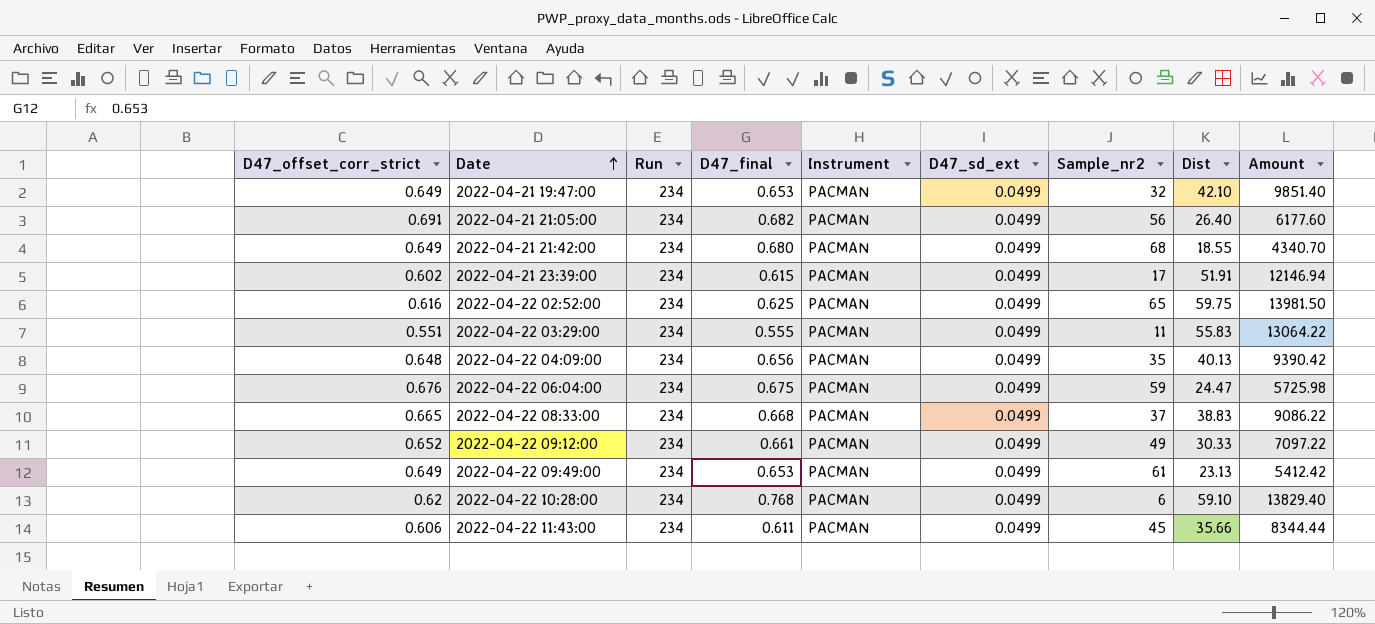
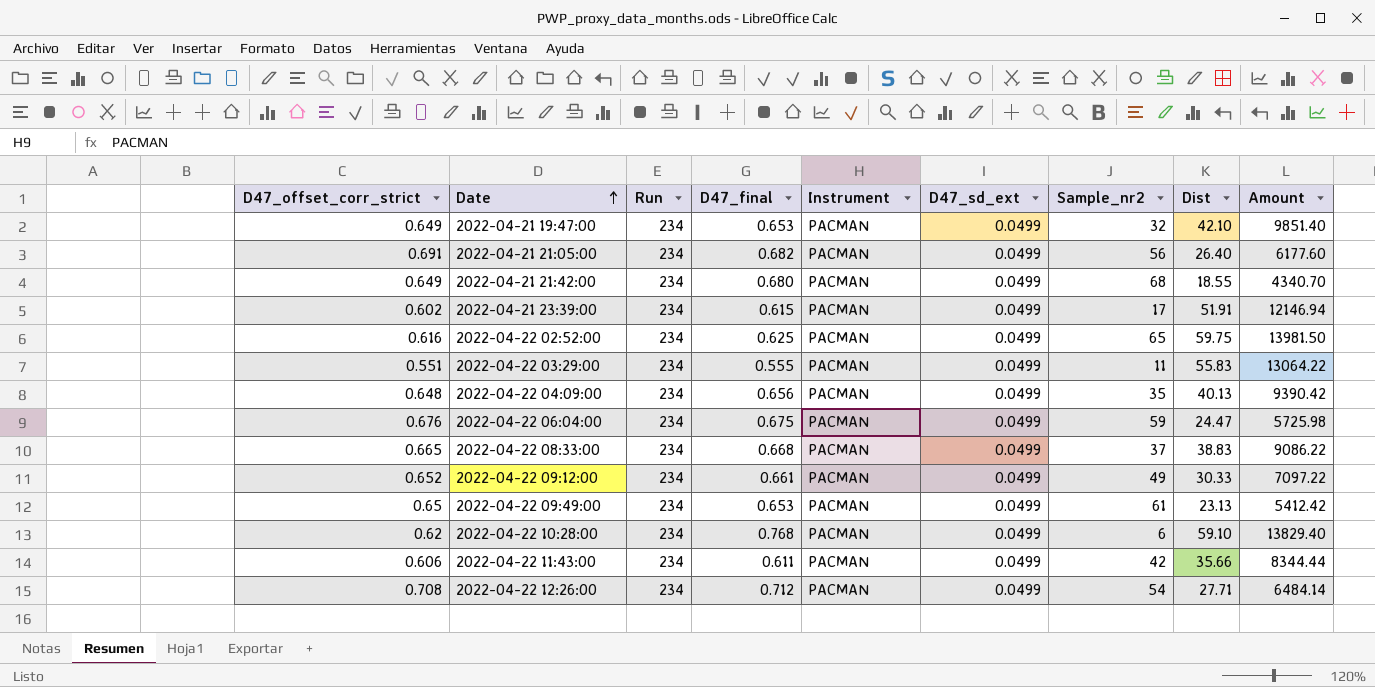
2022-04-22 09:49:00 | D47_offset_corr_strict: 0.649 -> 0.65
2022-04-22 11:43:00 | Sample_nr2: 45 -> 42
row 2022-04-22 12:26:00: none -> 0.708 | 234 | 0.712 | PACMAN | 0.0499 | 54 | 27.71 | 6484.14

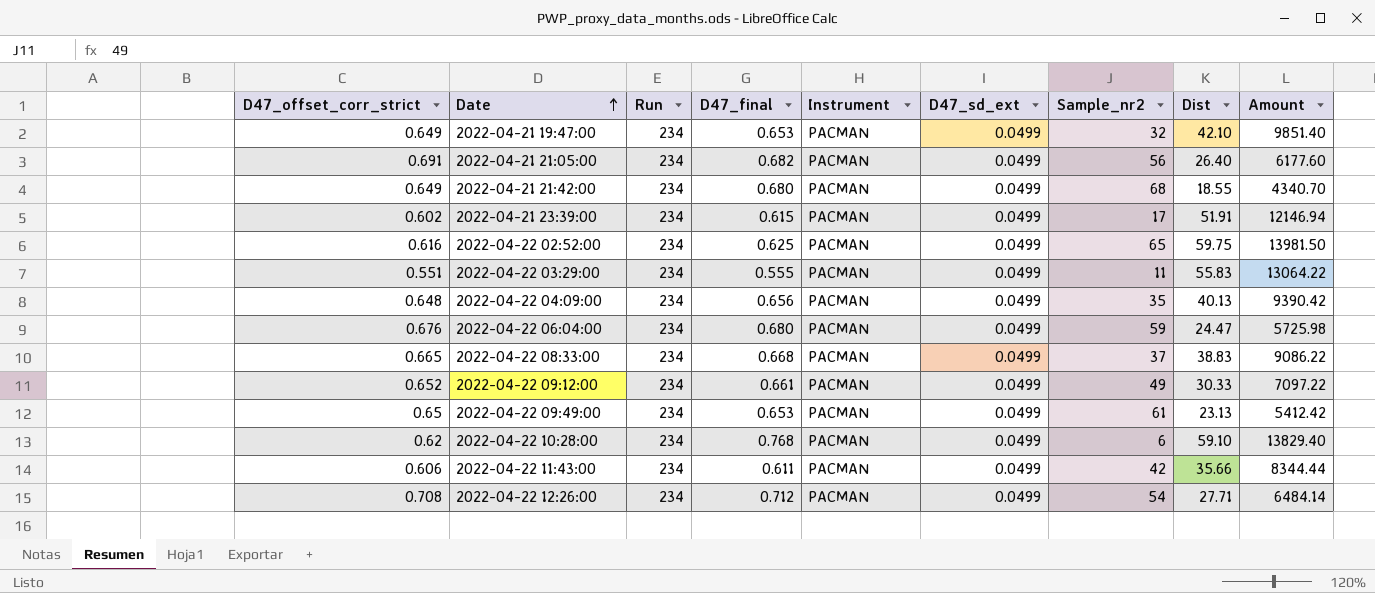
2022-04-22 06:04:00 | D47_final: 0.675 -> 0.680

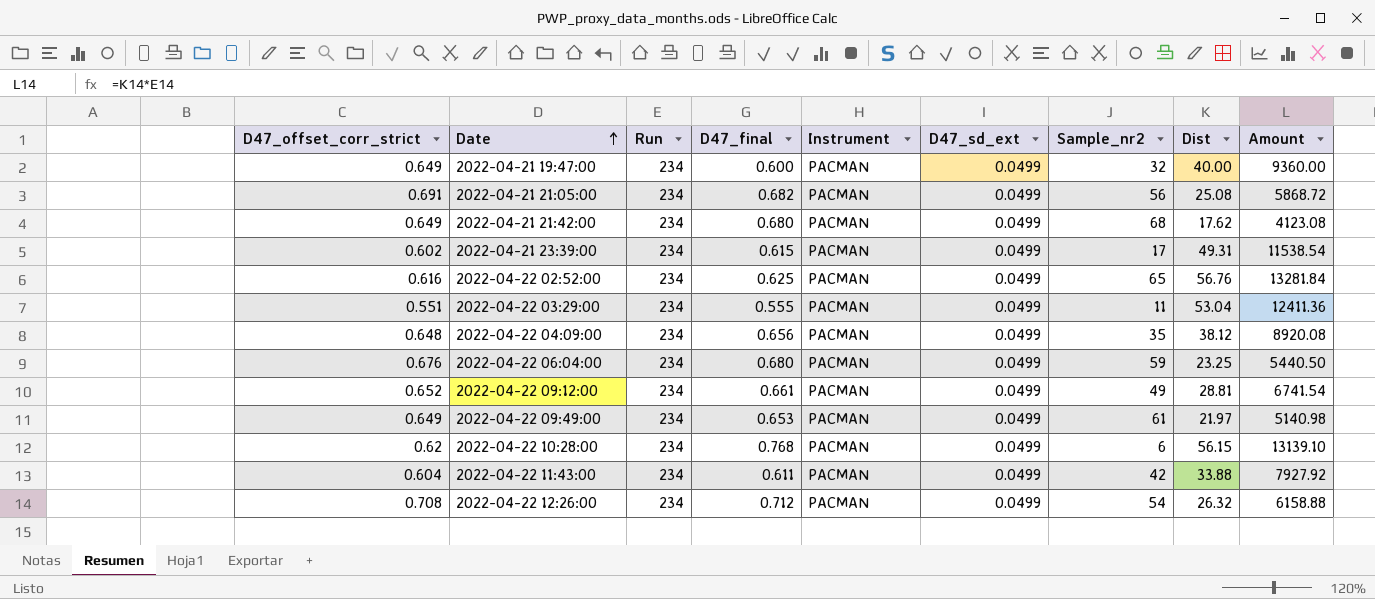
row 2022-04-22 08:33:00: 0.665 | 234 | 0.668 | PACMAN | 0.0499 | 37 | 38.83 | 9086.22 -> none
2022-04-21 19:47:00 | D47_final: 0.653 -> 0.600
2022-04-21 19:47:00 | Dist: 42.10 -> 40.00
2022-04-21 19:47:00 | Amount: 9851.40 -> 9360.00
2022-04-21 21:05:00 | Dist: 26.40 -> 25.08
2022-04-21 21:05:00 | Amount: 6177.60 -> 5868.72
2022-04-21 21:42:00 | Dist: 18.55 -> 17.62
2022-04-21 21:42:00 | Amount: 4340.70 -> 4123.08
2022-04-21 23:39:00 | Dist: 51.91 -> 49.31
2022-04-21 23:39:00 | Amount: 12146.94 -> 11538.54
2022-04-22 02:52:00 | Dist: 59.75 -> 56.76
2022-04-22 02:52:00 | Amount: 13981.50 -> 13281.84
2022-04-22 03:29:00 | Dist: 55.83 -> 53.04
2022-04-22 03:29:00 | Amount: 13064.22 -> 12411.36
2022-04-22 04:09:00 | Dist: 40.13 -> 38.12
2022-04-22 04:09:00 | Amount: 9390.42 -> 8920.08
2022-04-22 06:04:00 | Dist: 24.47 -> 23.25
2022-04-22 06:04:00 | Amount: 5725.98 -> 5440.50
2022-04-22 09:12:00 | Dist: 30.33 -> 28.81
2022-04-22 09:12:00 | Amount: 7097.22 -> 6741.54
2022-04-22 09:49:00 | D47_offset_corr_strict: 0.65 -> 0.649
2022-04-22 09:49:00 | Dist: 23.13 -> 21.97
2022-04-22 09:49:00 | Amount: 5412.42 -> 5140.98
2022-04-22 10:28:00 | Dist: 59.10 -> 56.15
2022-04-22 10:28:00 | Amount: 13829.40 -> 13139.10
2022-04-22 11:43:00 | D47_offset_corr_strict: 0.606 -> 0.604
2022-04-22 11:43:00 | Dist: 35.66 -> 33.88
2022-04-22 11:43:00 | Amount: 8344.44 -> 7927.92
2022-04-22 12:26:00 | Dist: 27.71 -> 26.32
2022-04-22 12:26:00 | Amount: 6484.14 -> 6158.88

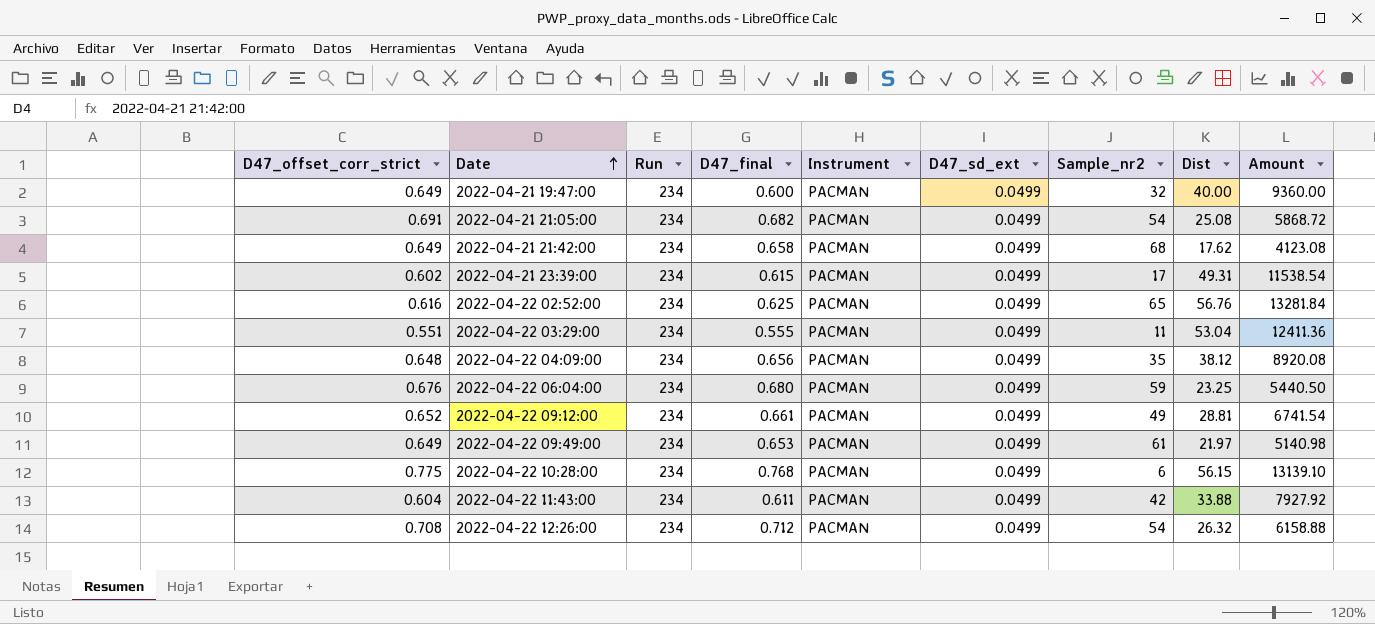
2022-04-21 21:05:00 | Sample_nr2: 56 -> 54
2022-04-21 21:42:00 | D47_final: 0.680 -> 0.658
2022-04-22 10:28:00 | D47_offset_corr_strict: 0.62 -> 0.775

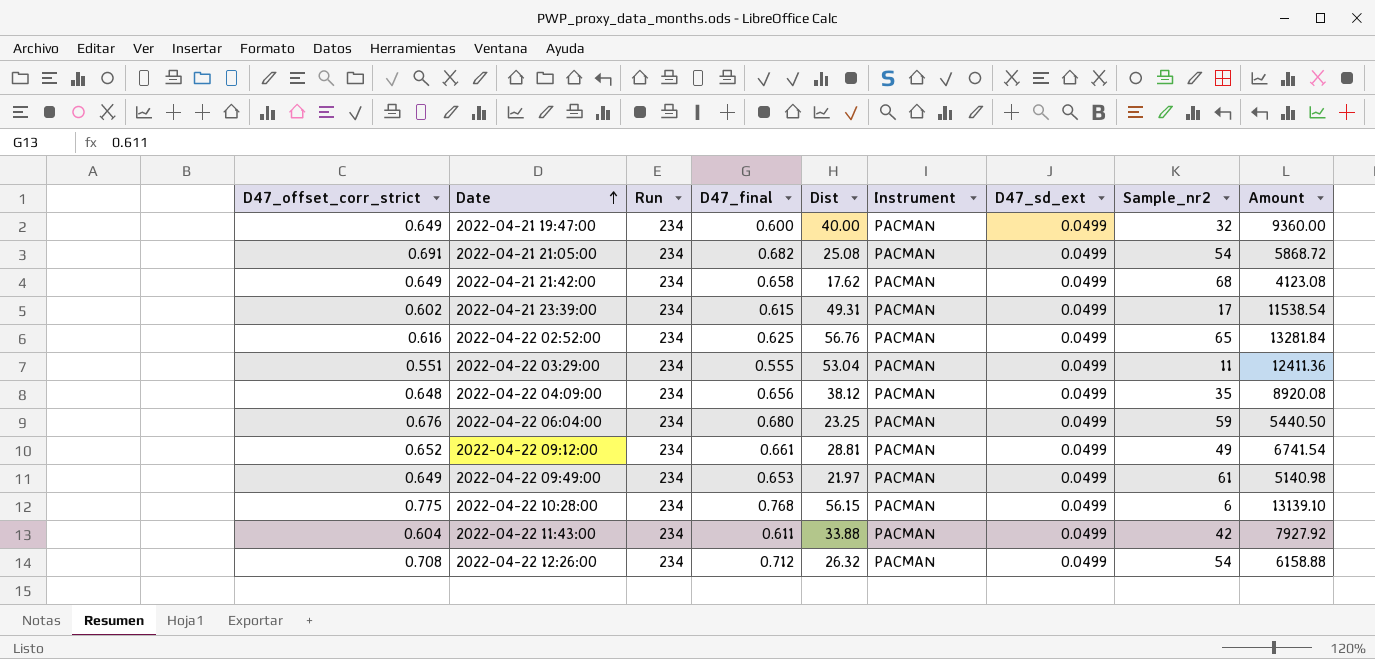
column Dist | position: 8 -> 5

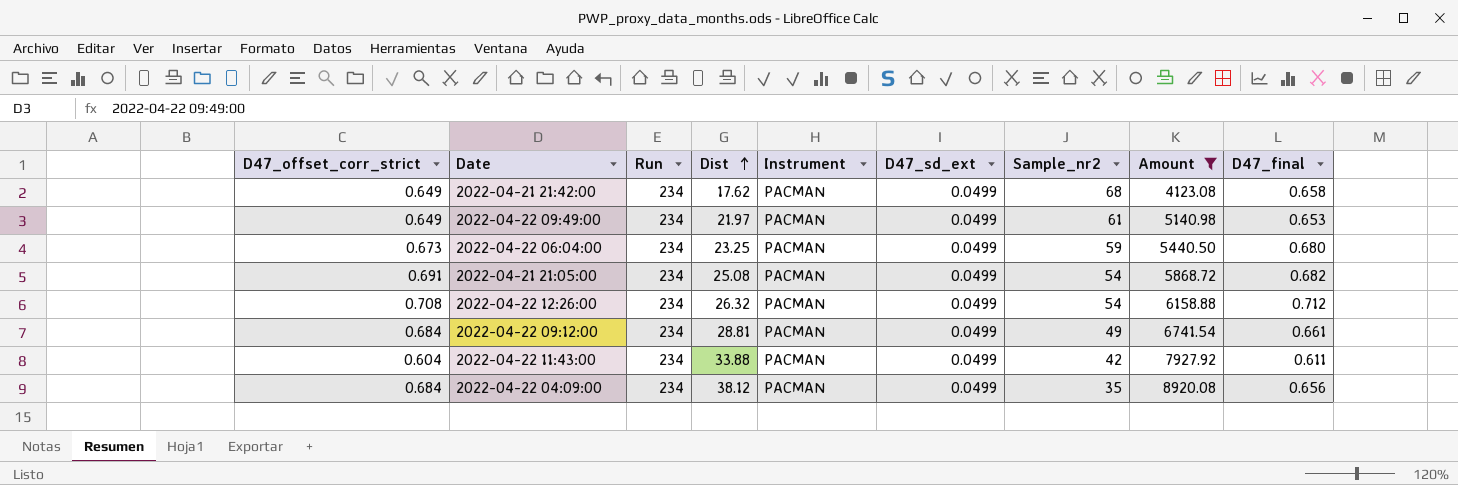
filter: none -> Amount <= 8920.08
row order: Date ascending -> Dist ascending
column D47_final | position: 4 -> 9
2022-04-22 06:04:00 | D47_offset_corr_strict: 0.676 -> 0.673
2022-04-22 09:12:00 | D47_offset_corr_strict: 0.652 -> 0.684
2022-04-22 04:09:00 | D47_offset_corr_strict: 0.648 -> 0.684

